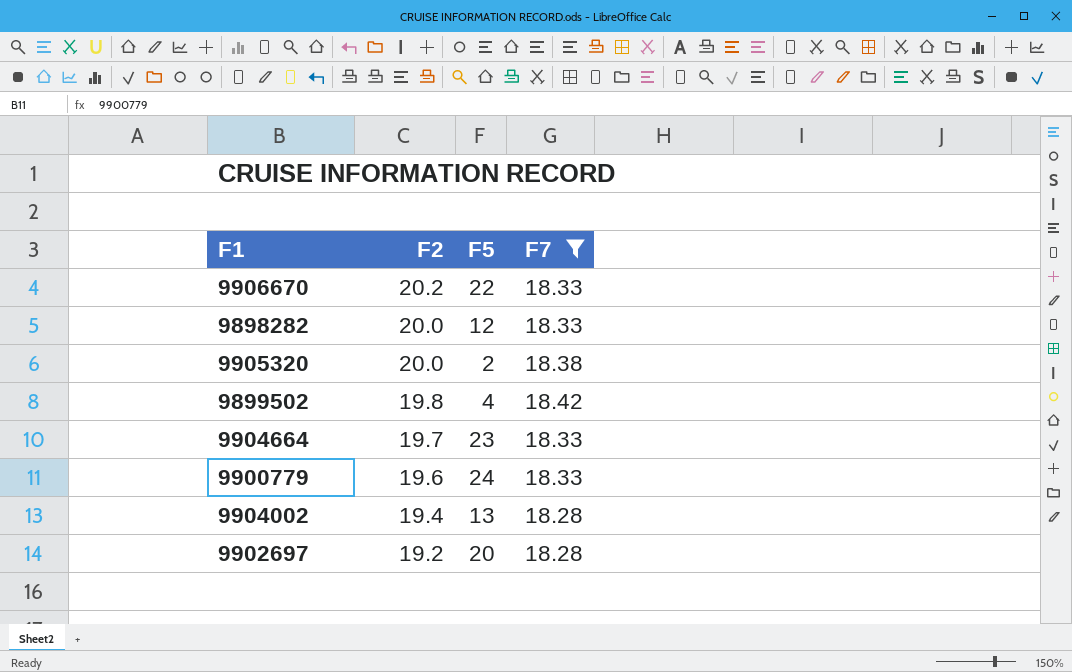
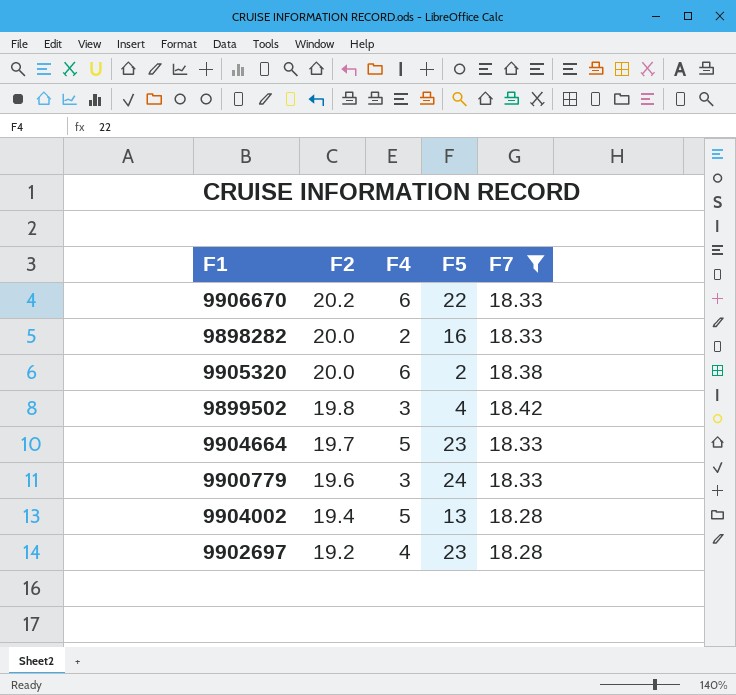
column F4 | position: none -> 3
9898282 | F5: 12 -> 16
9902697 | F5: 20 -> 23

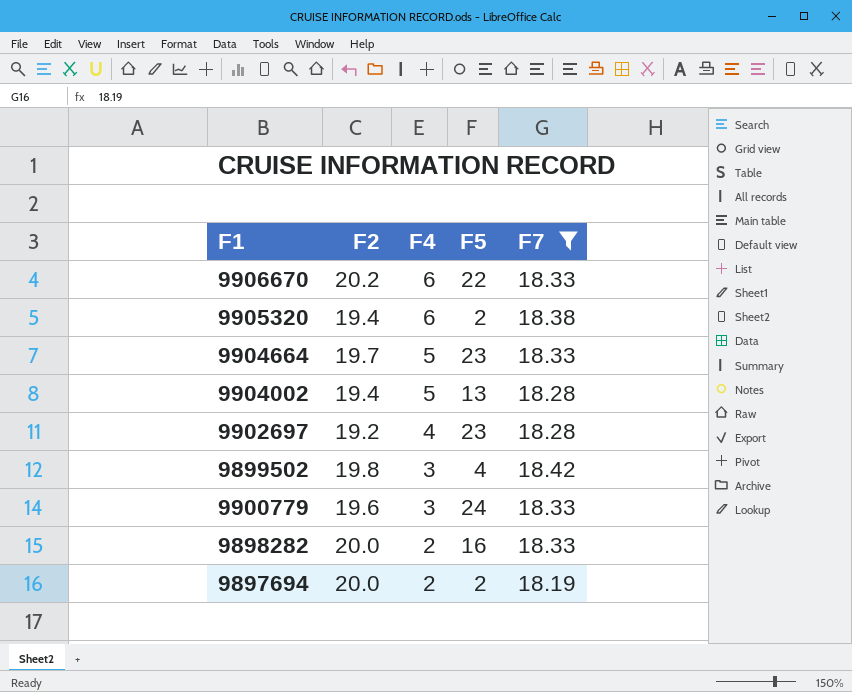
row order: F2 descending -> F4 descending
9905320 | F2: 20.0 -> 19.4
row 9897694: none -> 20.0 | 2 | 2 | 18.19

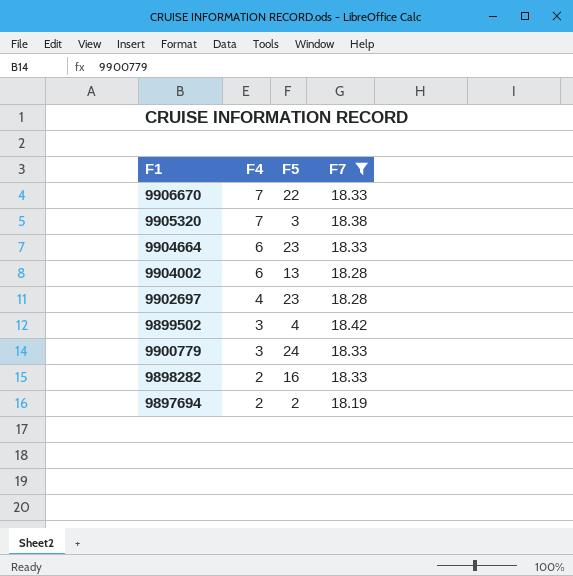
column F2 | position: 2 -> none
9906670 | F4: 6 -> 7
9905320 | F4: 6 -> 7
9905320 | F5: 2 -> 3
9904664 | F4: 5 -> 6
9904002 | F4: 5 -> 6

